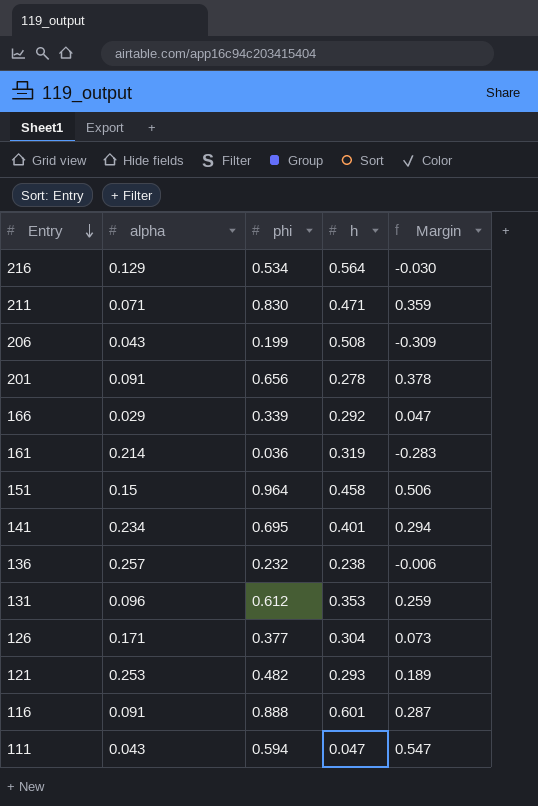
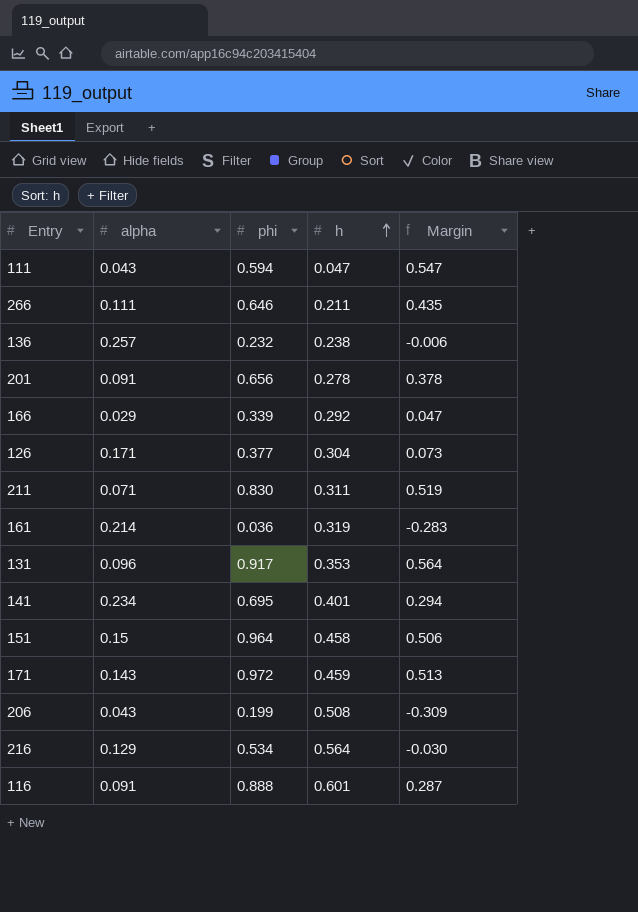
row order: Entry descending -> h ascending
row 121: 0.253 | 0.482 | 0.293 | 0.189 -> none
row 266: none -> 0.111 | 0.646 | 0.211 | 0.435
211 | h: 0.471 -> 0.311
211 | Margin: 0.359 -> 0.519
131 | phi: 0.612 -> 0.917
131 | Margin: 0.259 -> 0.564
row 171: none -> 0.143 | 0.972 | 0.459 | 0.513

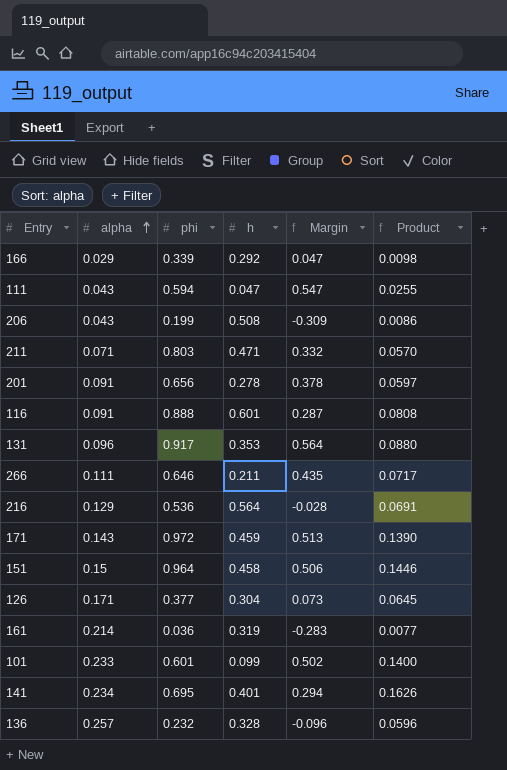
row order: h ascending -> alpha ascending
column Product | formula: none -> [alpha] * [phi]
211 | phi: 0.830 -> 0.803
211 | h: 0.311 -> 0.471
211 | Margin: 0.519 -> 0.332
216 | phi: 0.534 -> 0.536
216 | Margin: -0.030 -> -0.028
row 101: none -> 0.233 | 0.601 | 0.099 | 0.502 | 0.1400
136 | h: 0.238 -> 0.328
136 | Margin: -0.006 -> -0.096

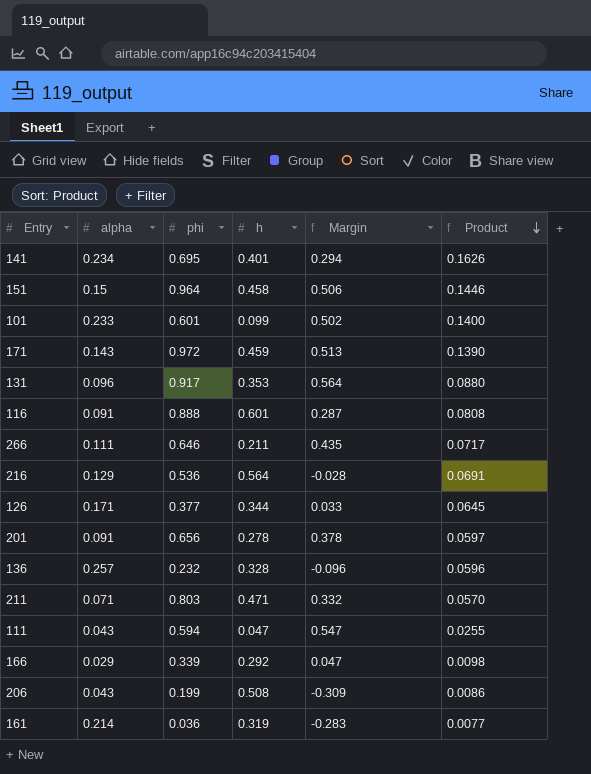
row order: alpha ascending -> Product descending
126 | h: 0.304 -> 0.344
126 | Margin: 0.073 -> 0.033

